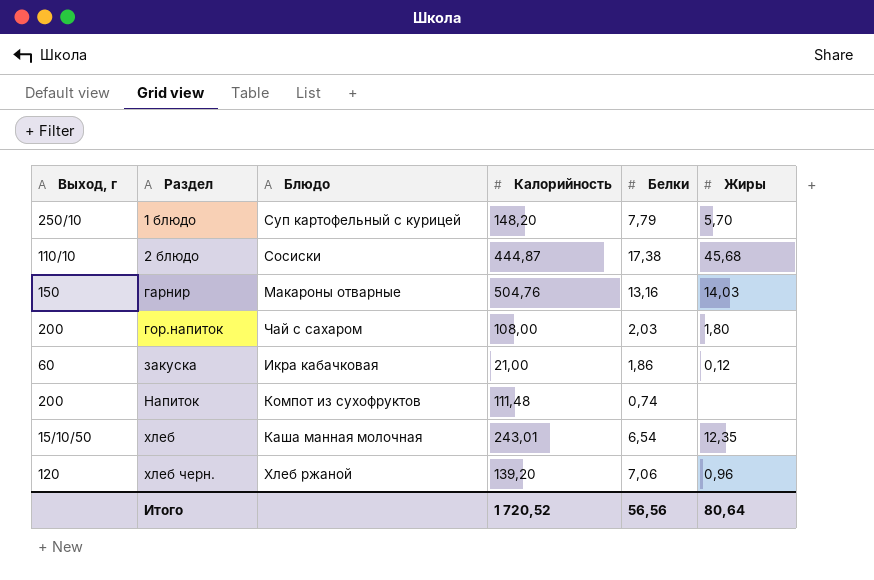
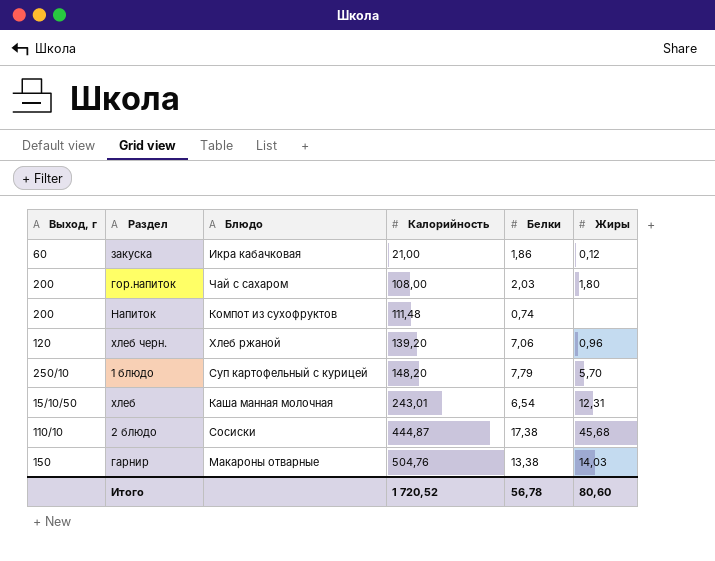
row order: Раздел ascending -> Калорийность ascending
хлеб | Жиры: 12,35 -> 12,31
гарнир | Белки: 13,16 -> 13,38
Итого | Белки: 56,56 -> 56,78
Итого | Жиры: 80,64 -> 80,60

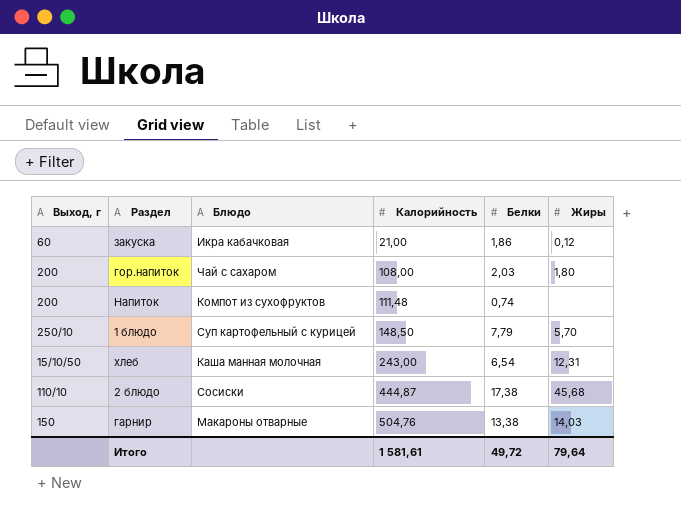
row хлеб черн.: 120 | Хлеб ржаной | 139,20 | 7,06 | 0,96 -> none
1 блюдо | Калорийность: 148,20 -> 148,50
хлеб | Калорийность: 243,01 -> 243,00
Итого | Калорийность: 1 720,52 -> 1 581,61
Итого | Белки: 56,78 -> 49,72
Итого | Жиры: 80,60 -> 79,64

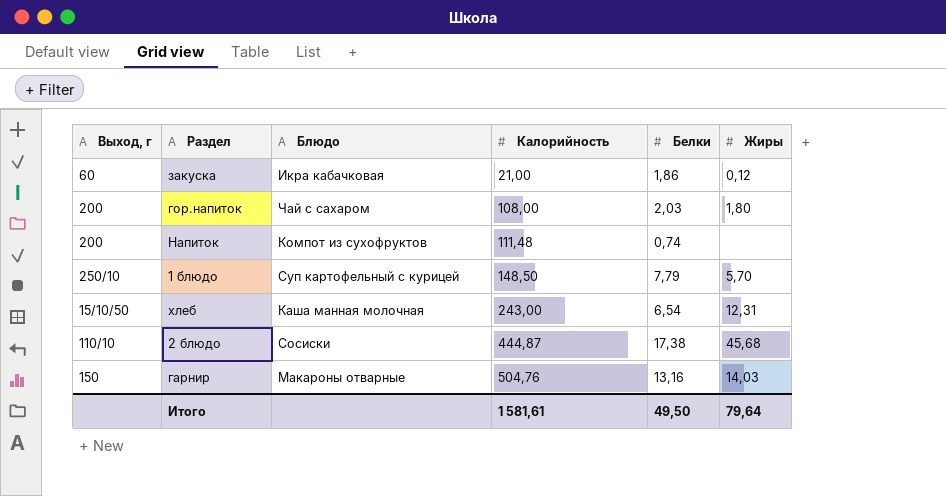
гарнир | Белки: 13,38 -> 13,16
Итого | Белки: 49,72 -> 49,50

